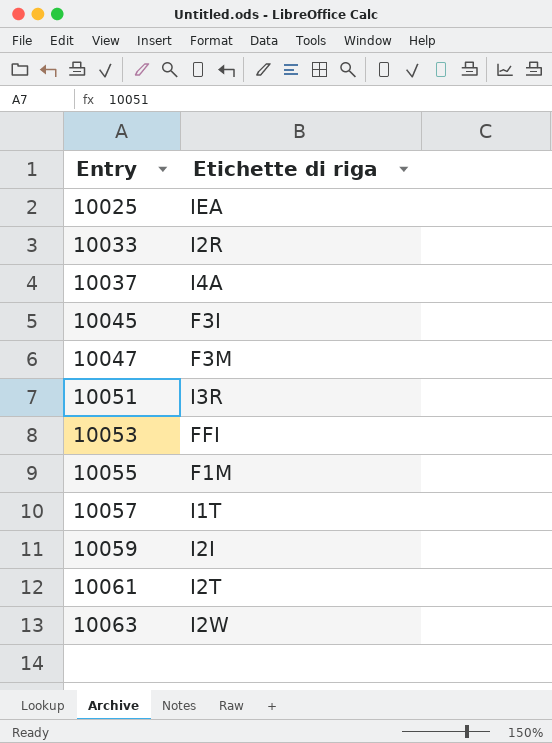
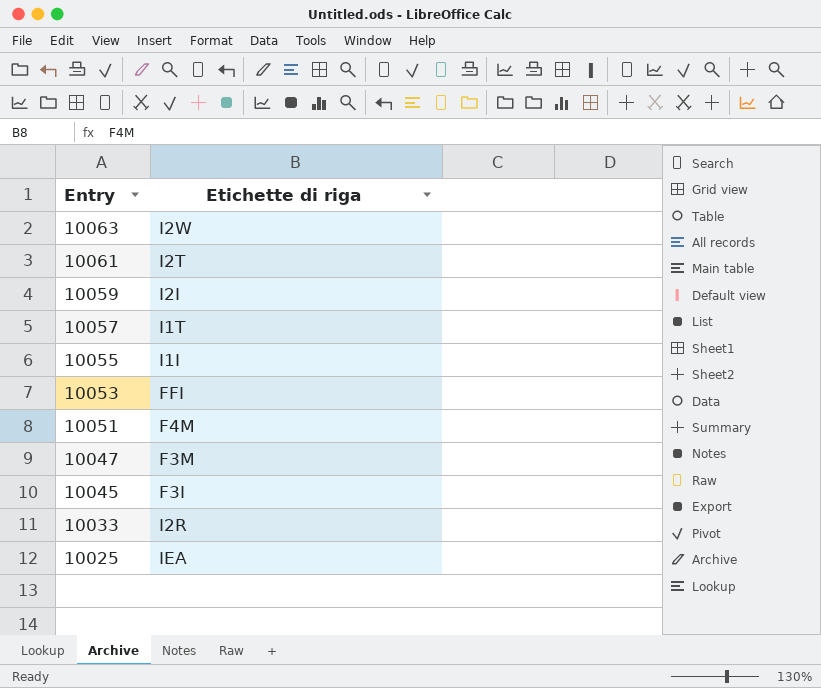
row order: Entry ascending -> Entry descending
row 10037: I4A -> none
10055 | Etichette di riga: F1M -> I1I
10051 | Etichette di riga: I3R -> F4M

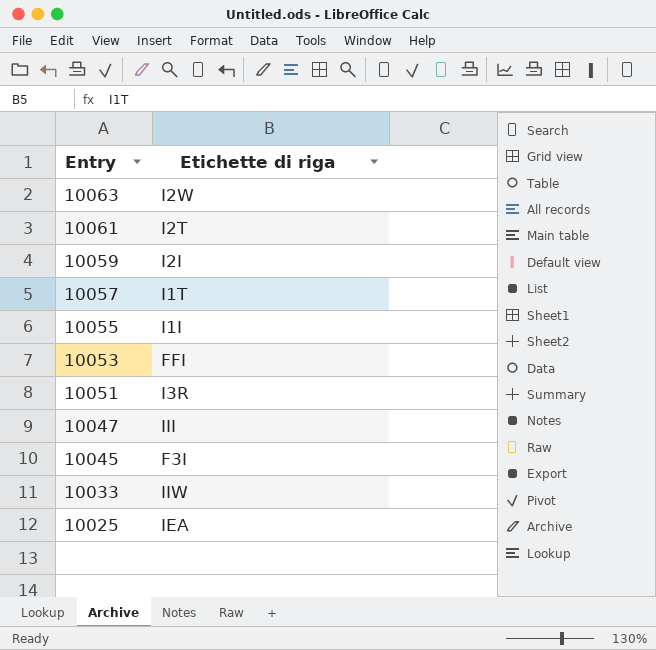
10051 | Etichette di riga: F4M -> I3R
10047 | Etichette di riga: F3M -> III
10033 | Etichette di riga: I2R -> IIW

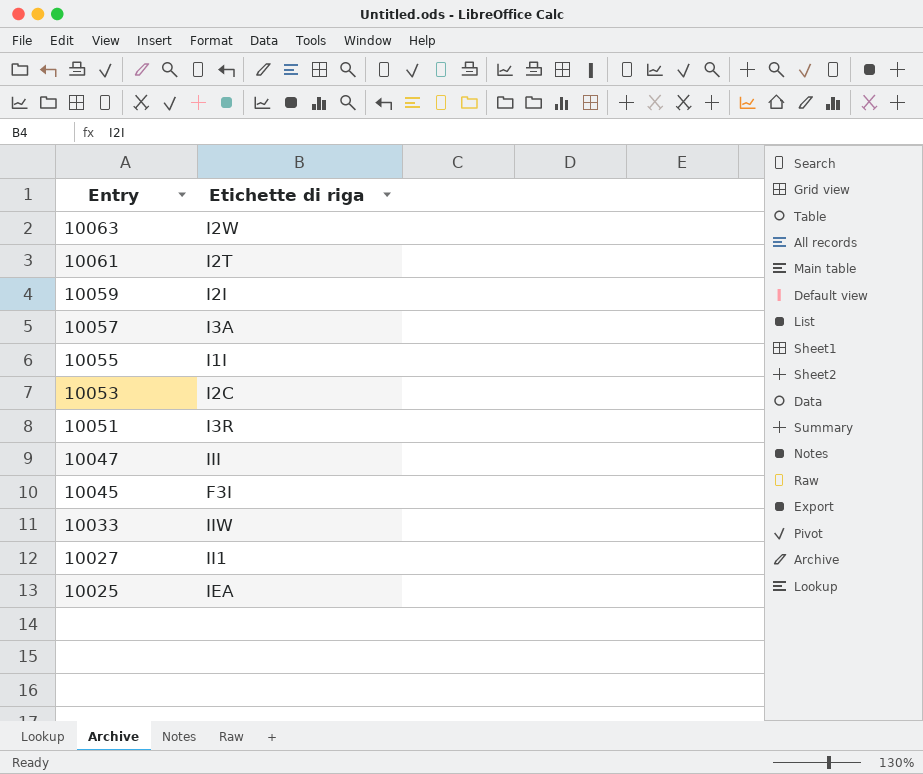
10057 | Etichette di riga: I1T -> I3A
10053 | Etichette di riga: FFI -> I2C
row 10027: none -> II1

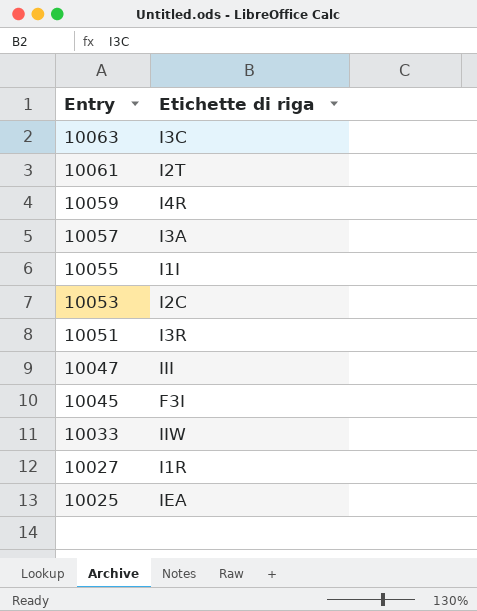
10063 | Etichette di riga: I2W -> I3C
10059 | Etichette di riga: I2I -> I4R
10027 | Etichette di riga: II1 -> I1R

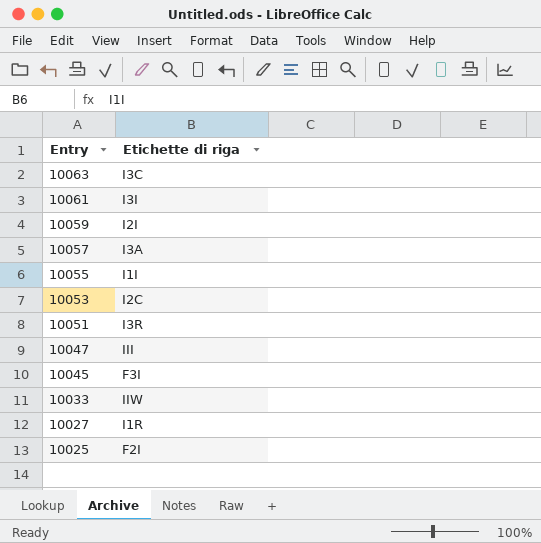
10061 | Etichette di riga: I2T -> I3I
10059 | Etichette di riga: I4R -> I2I
10025 | Etichette di riga: IEA -> F2I

